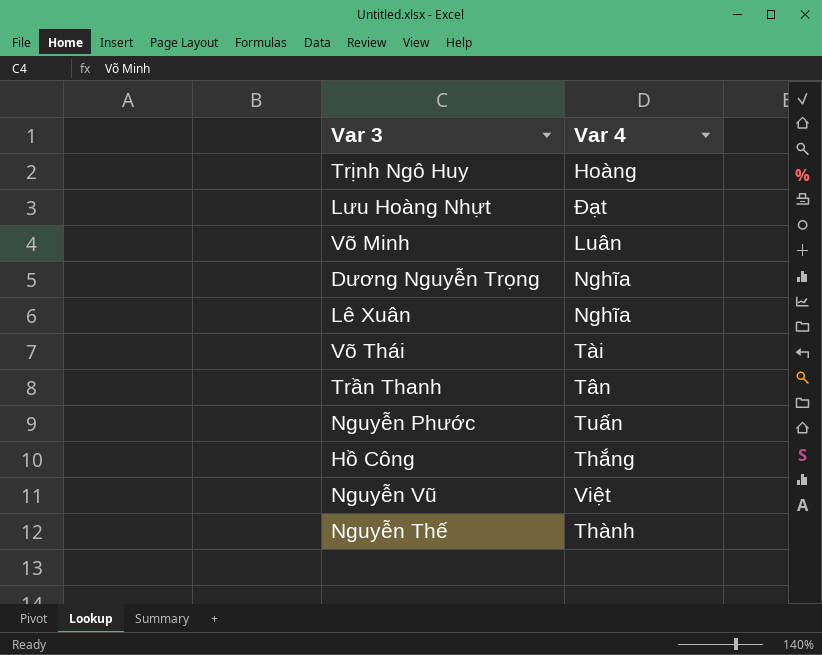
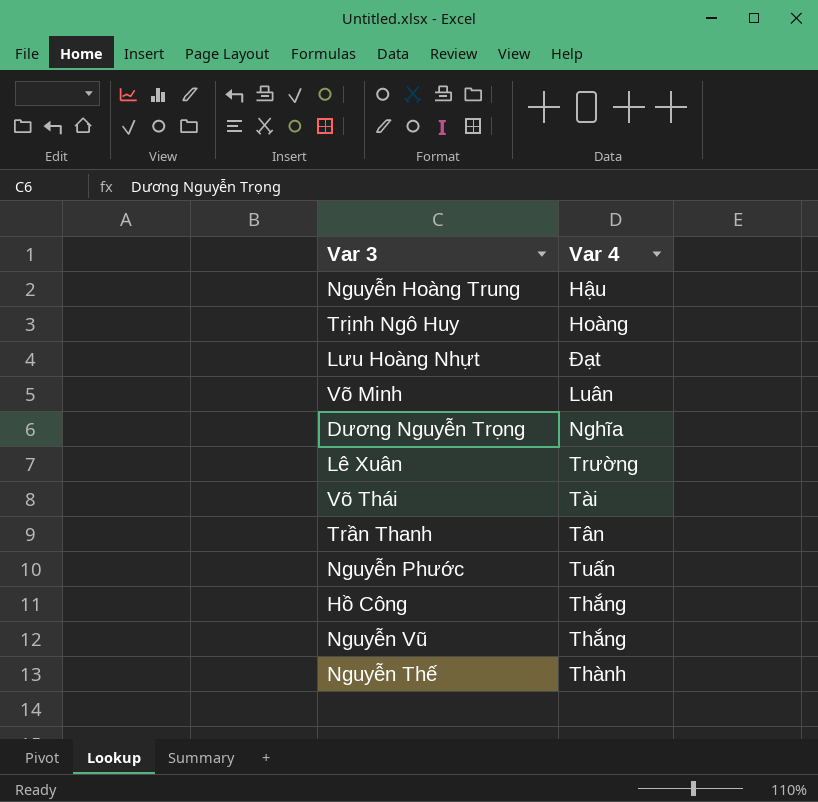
row Nguyễn Hoàng Trung: none -> Hậu
Lê Xuân | Var 4: Nghĩa -> Trường
Nguyễn Vũ | Var 4: Việt -> Thắng

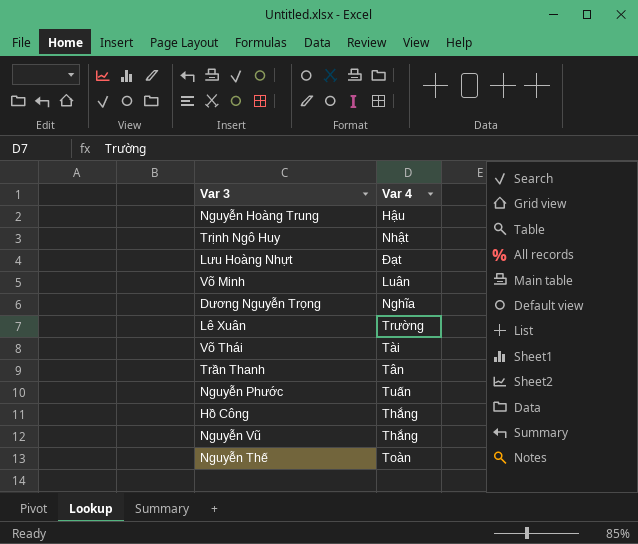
Trịnh Ngô Huy | Var 4: Hoàng -> Nhật
Nguyễn Thế | Var 4: Thành -> Toàn

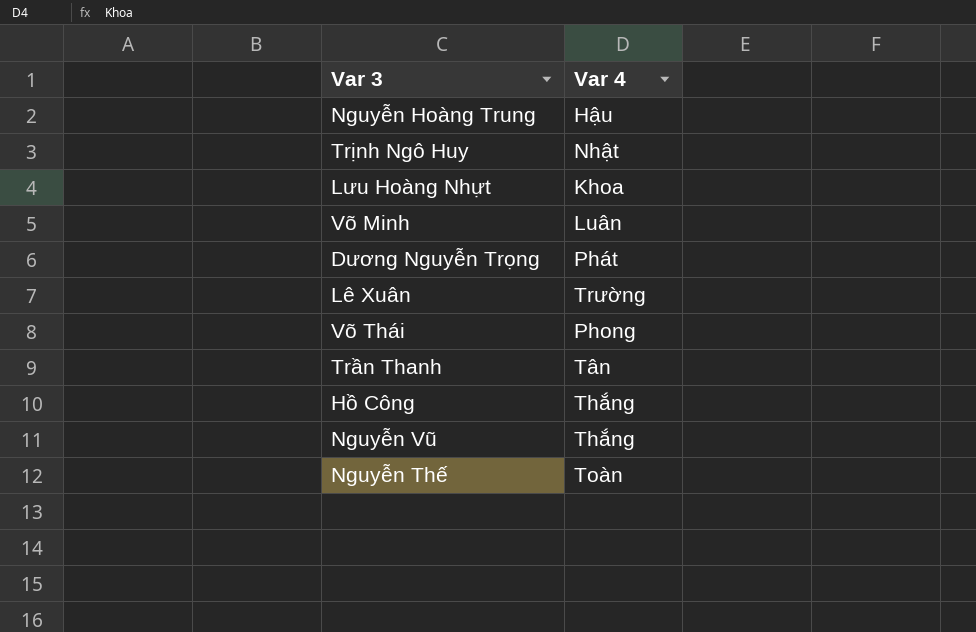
row Nguyễn Phước: Tuấn -> none
Lưu Hoàng Nhựt | Var 4: Đạt -> Khoa
Dương Nguyễn Trọng | Var 4: Nghĩa -> Phát
Võ Thái | Var 4: Tài -> Phong

